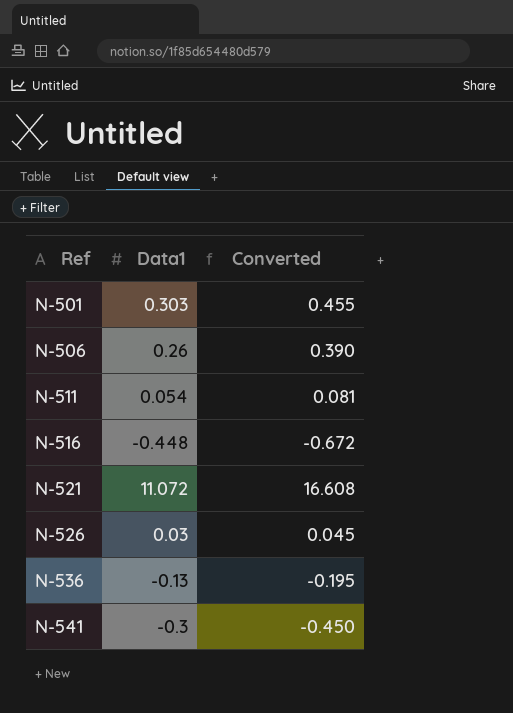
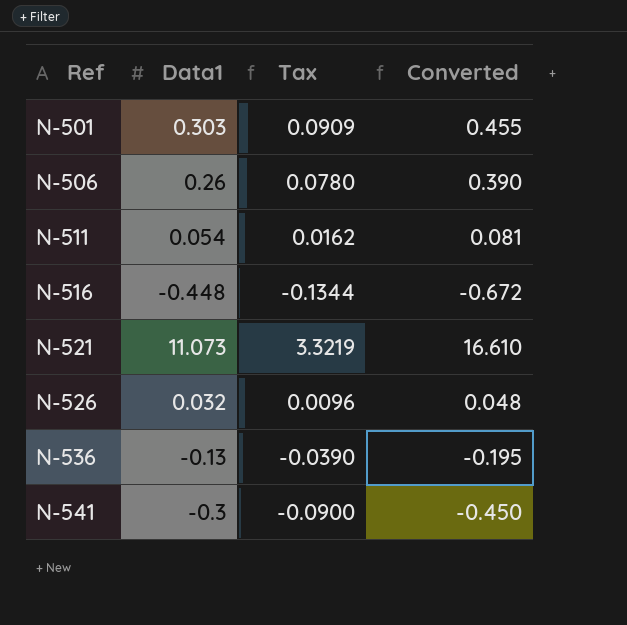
column Tax | formula: none -> [Data1] * 0.3
N-521 | Data1: 11.072 -> 11.073
N-521 | Converted: 16.608 -> 16.610
N-526 | Data1: 0.03 -> 0.032
N-526 | Converted: 0.045 -> 0.048

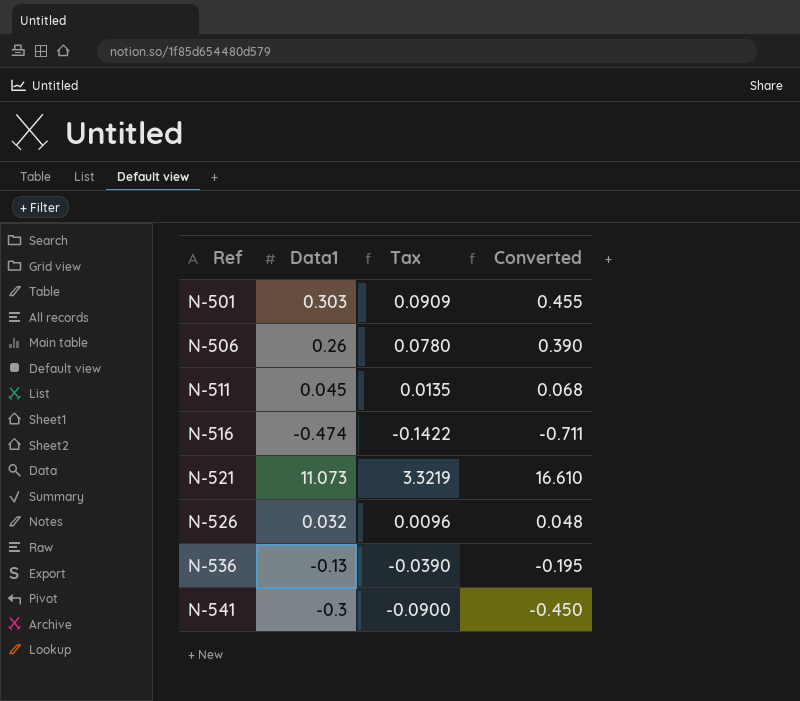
N-511 | Data1: 0.054 -> 0.045
N-511 | Tax: 0.0162 -> 0.0135
N-511 | Converted: 0.081 -> 0.068
N-516 | Data1: -0.448 -> -0.474
N-516 | Tax: -0.1344 -> -0.1422
N-516 | Converted: -0.672 -> -0.711

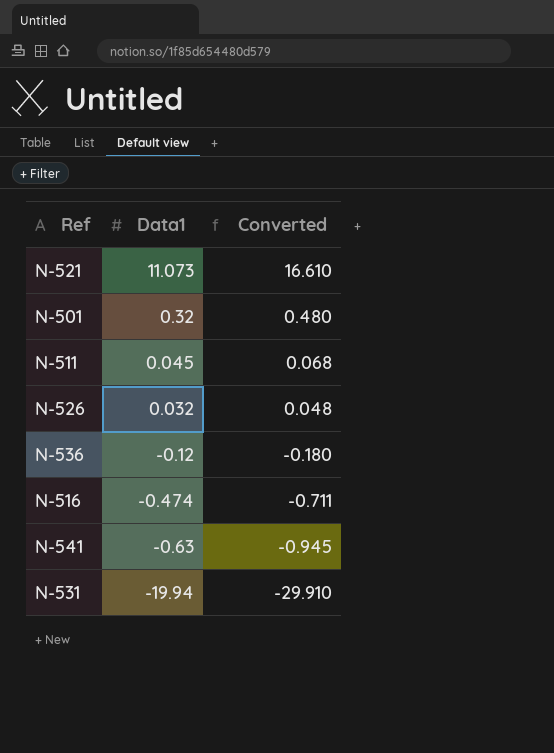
row order: Ref ascending -> Data1 descending
column Tax | formula: [Data1] * 0.3 -> none
row N-506: 0.26 | 0.0780 | 0.390 -> none
N-501 | Data1: 0.303 -> 0.32
N-501 | Converted: 0.455 -> 0.480
N-536 | Data1: -0.13 -> -0.12
N-536 | Converted: -0.195 -> -0.180
N-541 | Data1: -0.3 -> -0.63
N-541 | Converted: -0.450 -> -0.945
row N-531: none -> -19.94 | -29.910

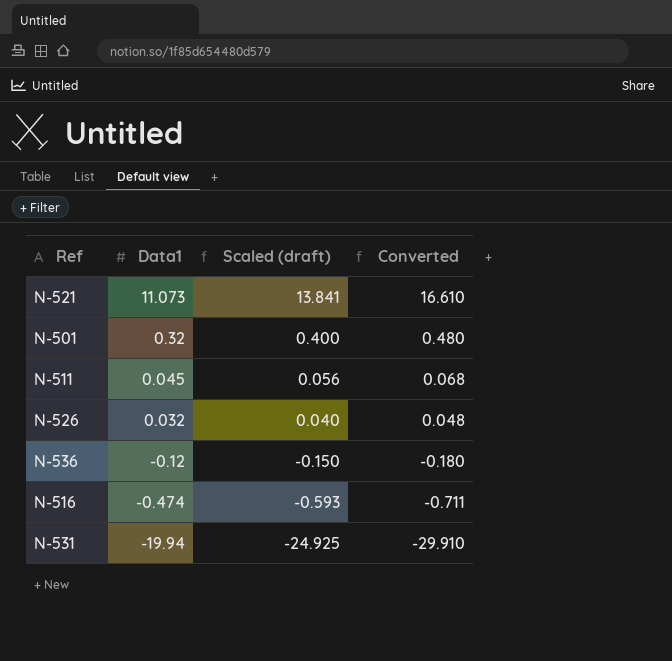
column Scaled (draft) | formula: none -> [Data1] * 1.25
row N-541: -0.63 | -0.945 -> none

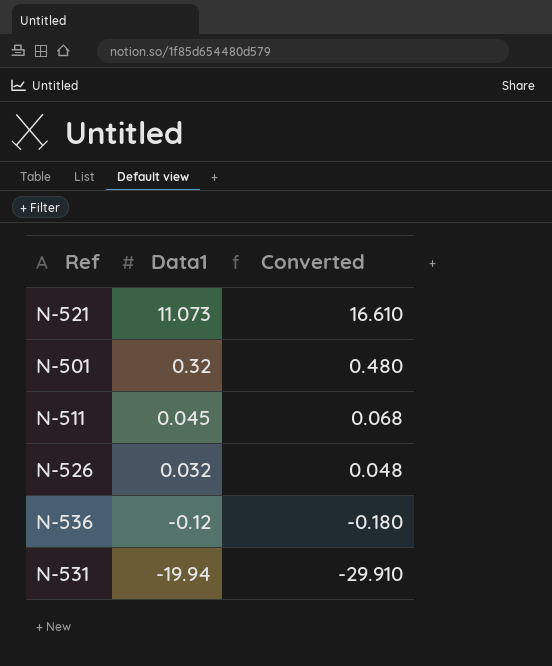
column Scaled (draft) | formula: [Data1] * 1.25 -> none
row N-516: -0.474 | -0.593 | -0.711 -> none

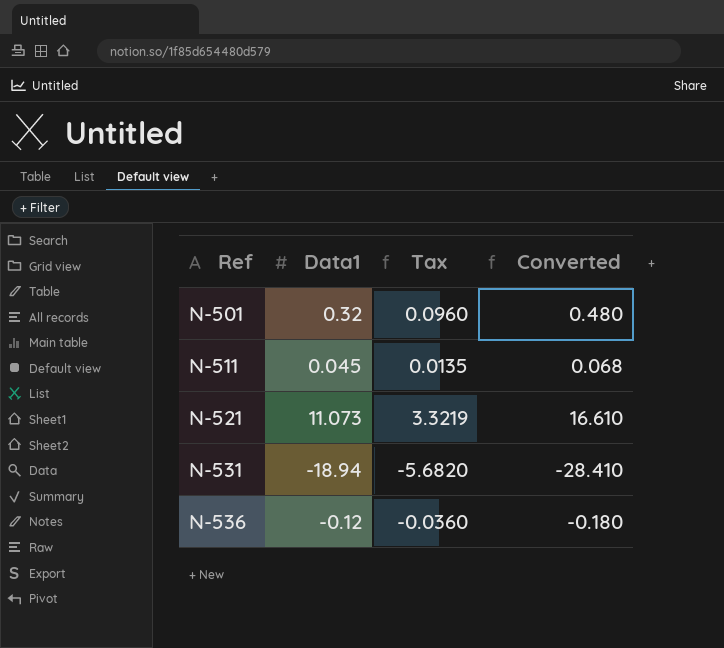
row order: Data1 descending -> Ref ascending
column Tax | formula: none -> [Data1] * 0.3
row N-526: 0.032 | 0.048 -> none
N-531 | Data1: -19.94 -> -18.94
N-531 | Converted: -29.910 -> -28.410

